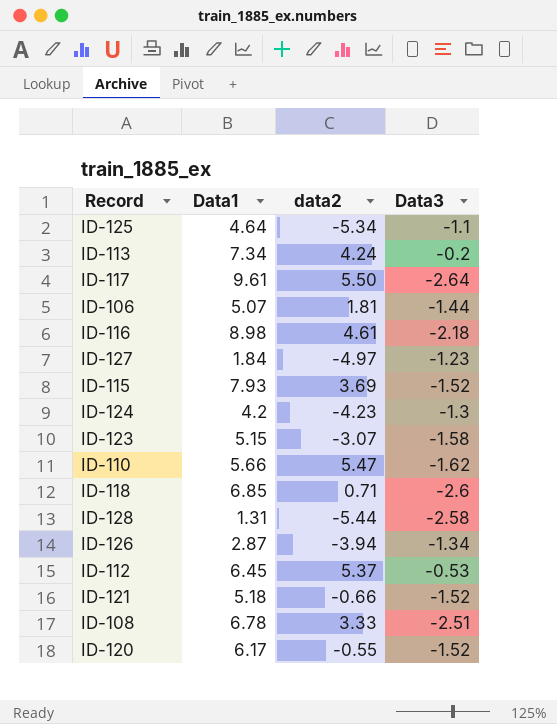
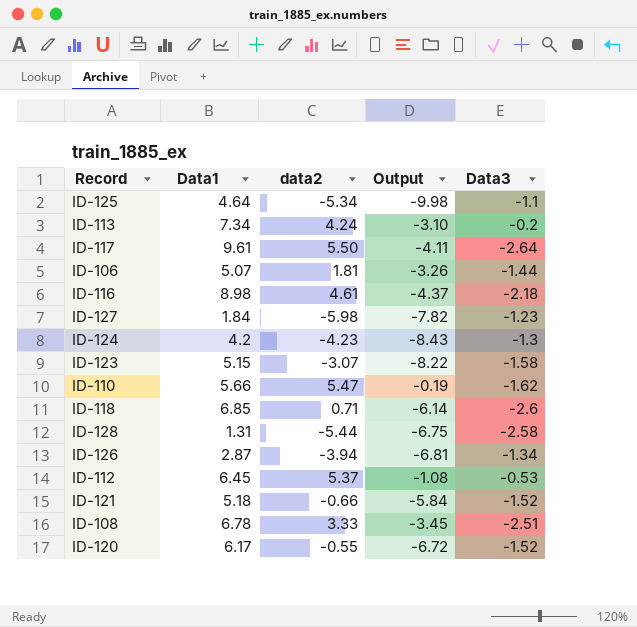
column Output | formula: none -> [data2] - [Data1]
row ID-115: 7.93 | 3.69 | -1.52 -> none
ID-127 | data2: -4.97 -> -5.98

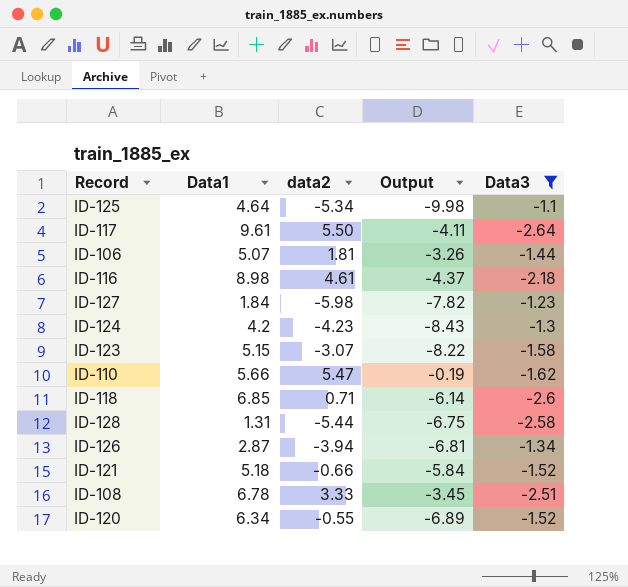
filter: none -> Data3 <= -1.1
ID-120 | Data1: 6.17 -> 6.34
ID-120 | Output: -6.72 -> -6.89

